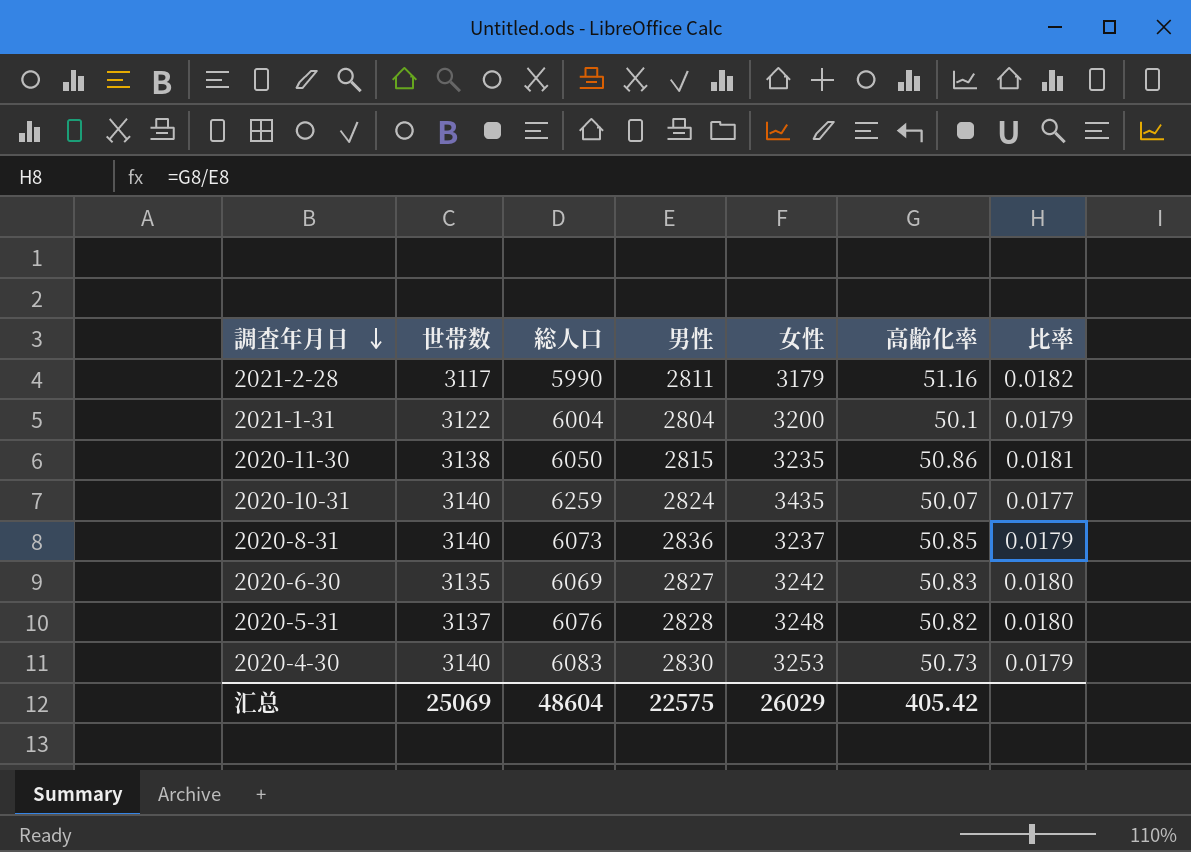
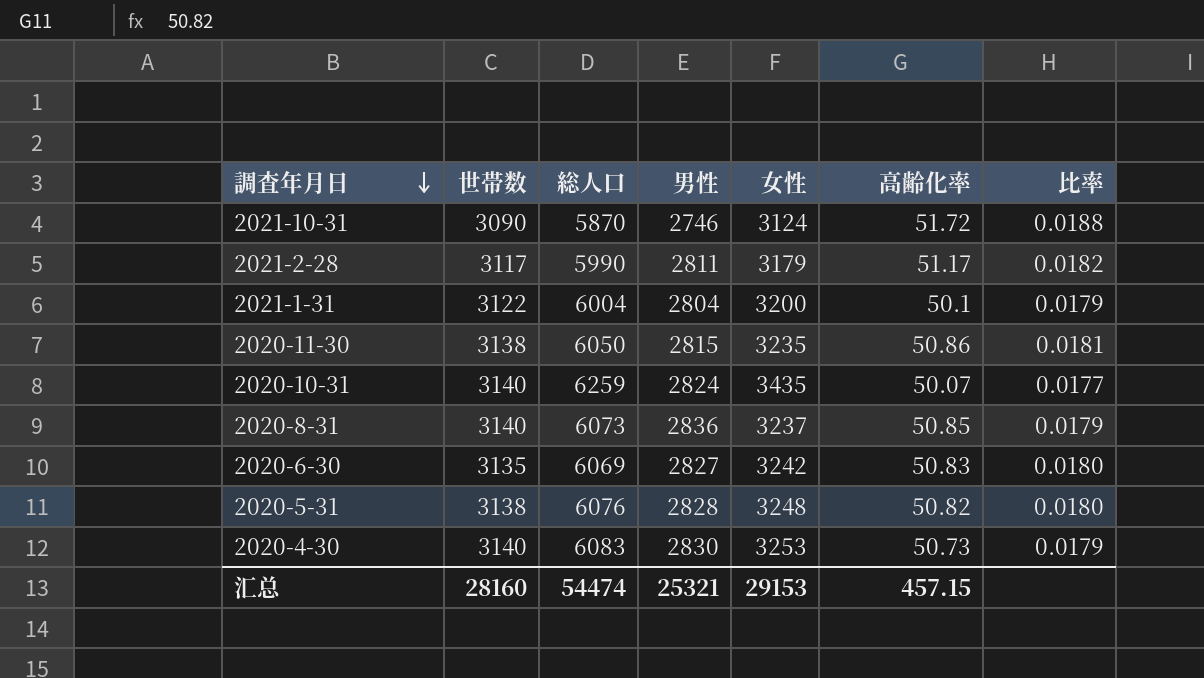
row 2021-10-31: none -> 3090 | 5870 | 2746 | 3124 | 51.72 | 0.0188
2021-2-28 | 高齢化率: 51.16 -> 51.17
2020-5-31 | 世帯数: 3137 -> 3138
汇总 | 世帯数: 25069 -> 28160
汇总 | 総人口: 48604 -> 54474
汇总 | 男性: 22575 -> 25321
汇总 | 女性: 26029 -> 29153
汇总 | 高齢化率: 405.42 -> 457.15

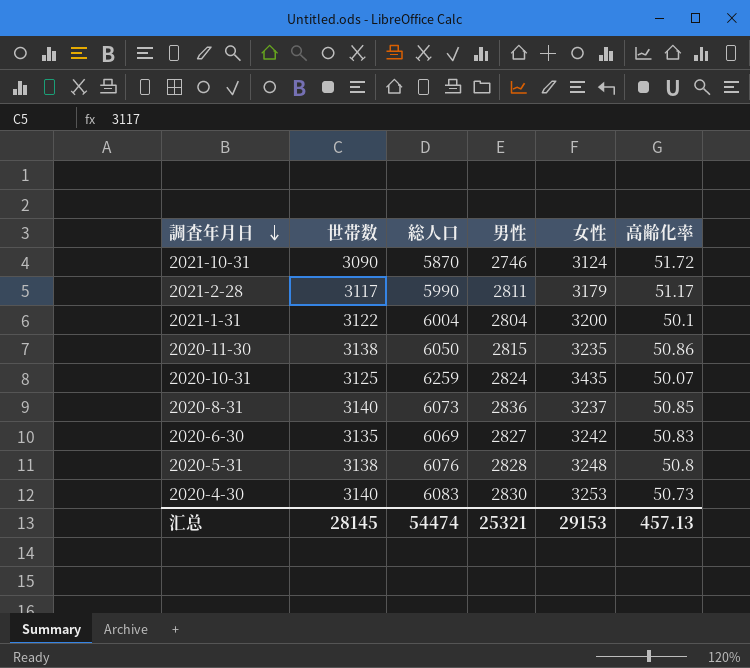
column 比率 | formula: [高齢化率] / [男性] -> none
2020-10-31 | 世帯数: 3140 -> 3125
2020-5-31 | 高齢化率: 50.82 -> 50.8
汇总 | 世帯数: 28160 -> 28145
汇总 | 高齢化率: 457.15 -> 457.13

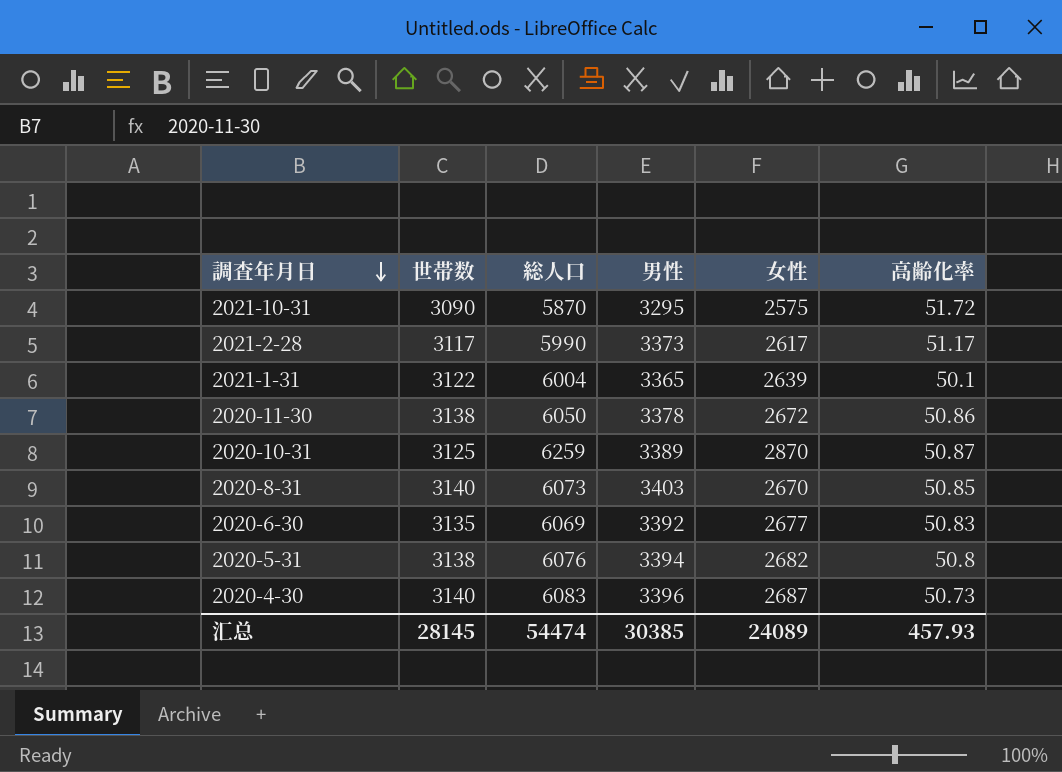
2021-10-31 | 男性: 2746 -> 3295
2021-10-31 | 女性: 3124 -> 2575
2021-2-28 | 男性: 2811 -> 3373
2021-2-28 | 女性: 3179 -> 2617
2021-1-31 | 男性: 2804 -> 3365
2021-1-31 | 女性: 3200 -> 2639
2020-11-30 | 男性: 2815 -> 3378
2020-11-30 | 女性: 3235 -> 2672
2020-10-31 | 男性: 2824 -> 3389
2020-10-31 | 女性: 3435 -> 2870
2020-10-31 | 高齢化率: 50.07 -> 50.87
2020-8-31 | 男性: 2836 -> 3403
2020-8-31 | 女性: 3237 -> 2670
2020-6-30 | 男性: 2827 -> 3392
2020-6-30 | 女性: 3242 -> 2677
2020-5-31 | 男性: 2828 -> 3394
2020-5-31 | 女性: 3248 -> 2682
2020-4-30 | 男性: 2830 -> 3396
2020-4-30 | 女性: 3253 -> 2687
汇总 | 男性: 25321 -> 30385
汇总 | 女性: 29153 -> 24089
汇总 | 高齢化率: 457.13 -> 457.93

